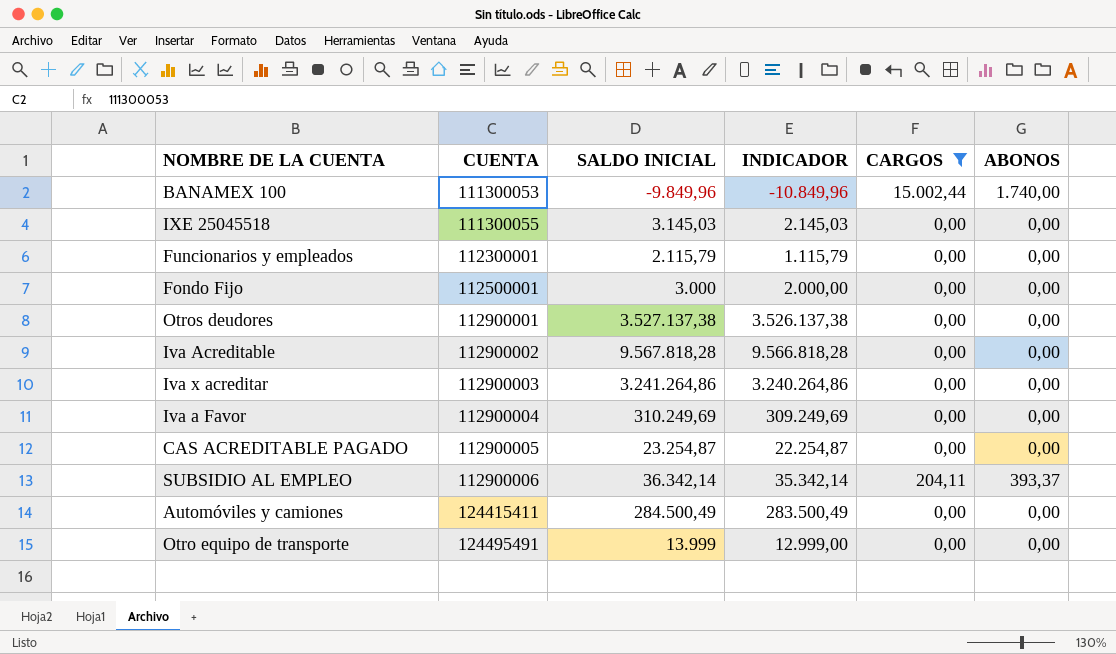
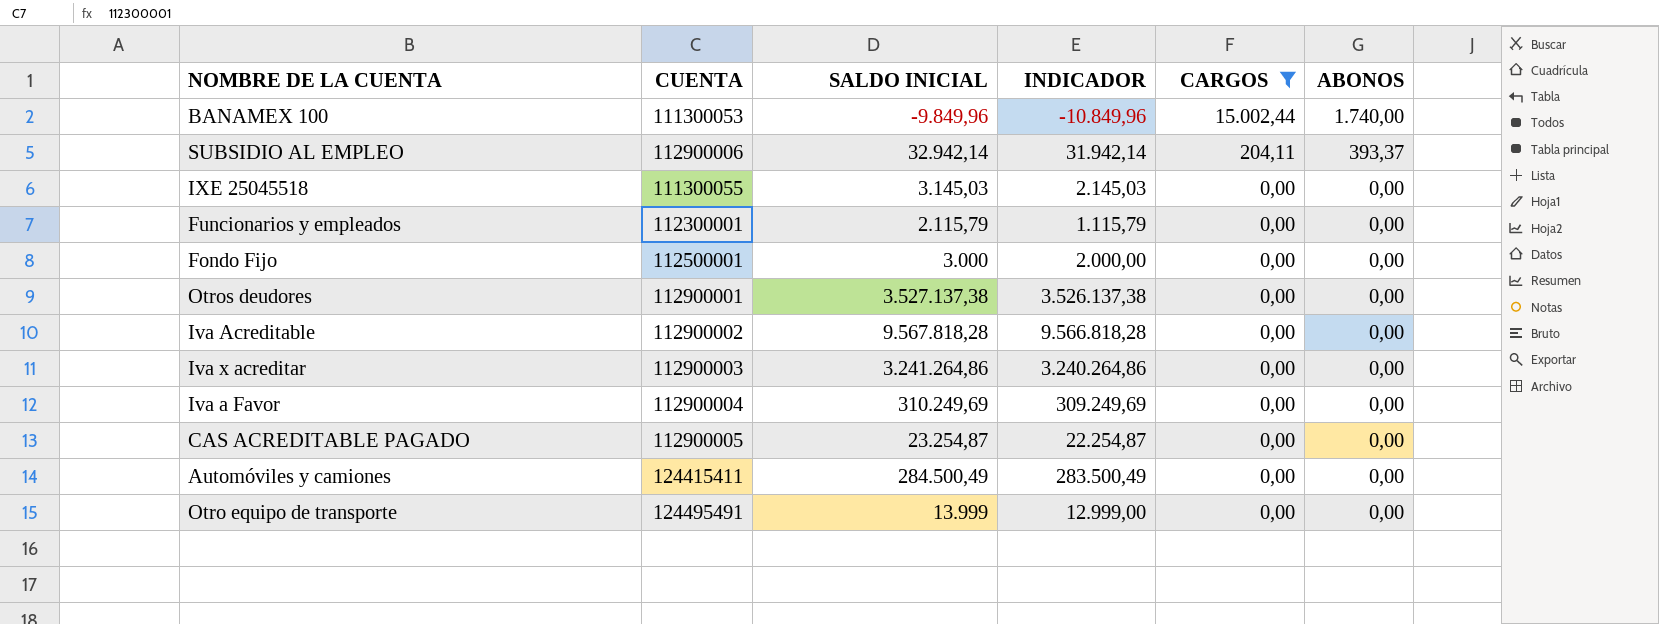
row order: CUENTA ascending -> CARGOS descending
SUBSIDIO AL EMPLEO | SALDO INICIAL: 36.342,14 -> 32.942,14
SUBSIDIO AL EMPLEO | INDICADOR: 35.342,14 -> 31.942,14

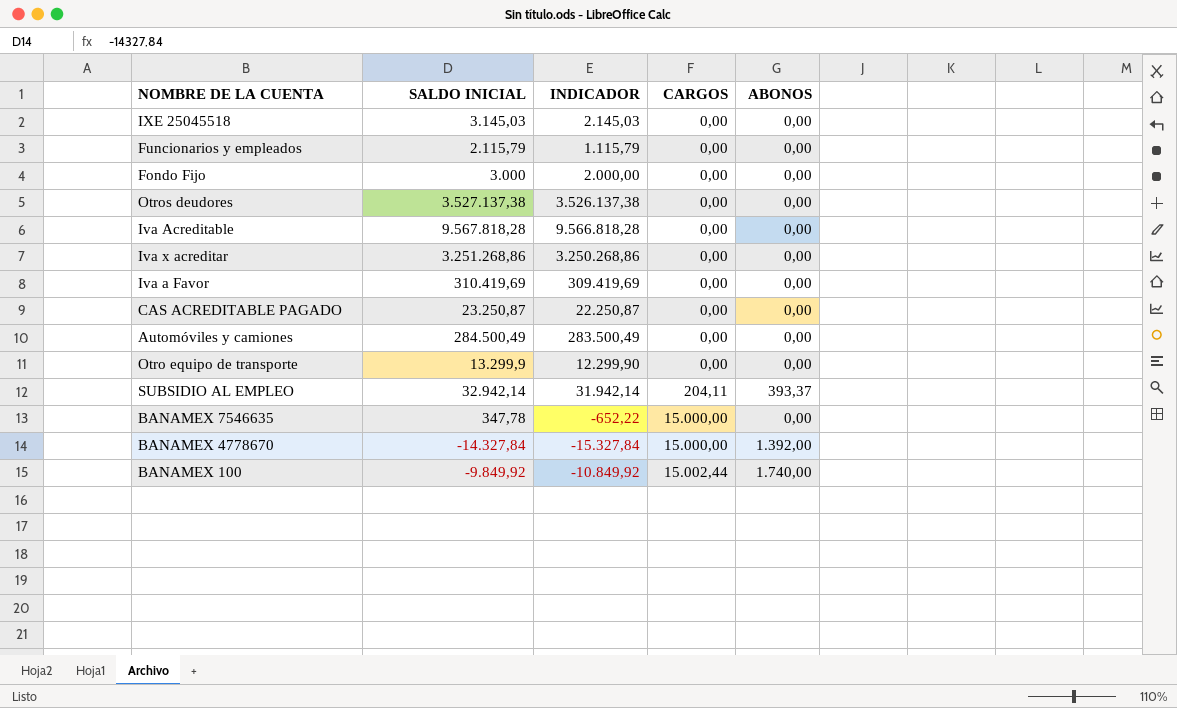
filter: CARGOS != 15.000,00 -> none
row order: CARGOS descending -> CARGOS ascending
column CUENTA | position: 2 -> none
Iva x acreditar | SALDO INICIAL: 3.241.264,86 -> 3.251.268,86
Iva x acreditar | INDICADOR: 3.240.264,86 -> 3.250.268,86
Iva a Favor | SALDO INICIAL: 310.249,69 -> 310.419,69
Iva a Favor | INDICADOR: 309.249,69 -> 309.419,69
CAS ACREDITABLE PAGADO | SALDO INICIAL: 23.254,87 -> 23.250,87
CAS ACREDITABLE PAGADO | INDICADOR: 22.254,87 -> 22.250,87
Otro equipo de transporte | SALDO INICIAL: 13.999 -> 13.299,9
Otro equipo de transporte | INDICADOR: 12.999,00 -> 12.299,90
BANAMEX 100 | SALDO INICIAL: -9.849,96 -> -9.849,92
BANAMEX 100 | INDICADOR: -10.849,96 -> -10.849,92

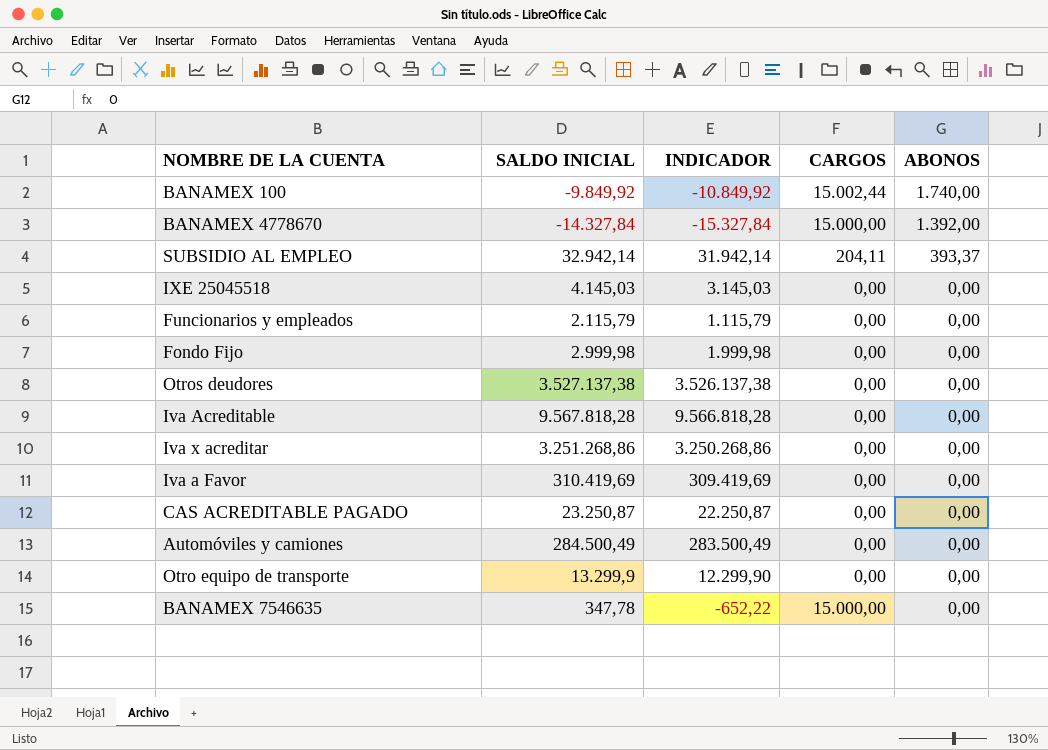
row order: CARGOS ascending -> ABONOS descending
IXE 25045518 | SALDO INICIAL: 3.145,03 -> 4.145,03
IXE 25045518 | INDICADOR: 2.145,03 -> 3.145,03
Fondo Fijo | SALDO INICIAL: 3.000 -> 2.999,98
Fondo Fijo | INDICADOR: 2.000,00 -> 1.999,98

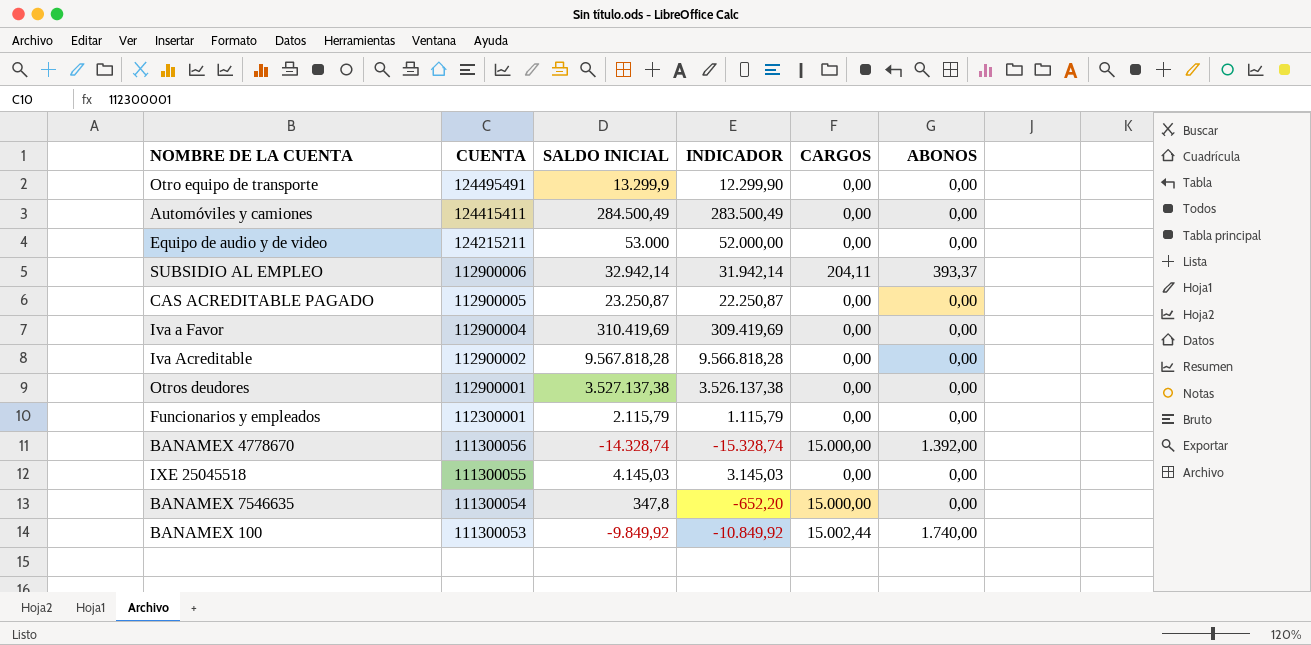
row order: ABONOS descending -> CUENTA descending
column CUENTA | position: none -> 2
row Fondo Fijo: 2.999,98 | 1.999,98 | 0,00 | 0,00 -> none
row Iva x acreditar: 3.251.268,86 | 3.250.268,86 | 0,00 | 0,00 -> none
row Equipo de audio y de video: none -> 124215211 | 53.000 | 52.000,00 | 0,00 | 0,00
BANAMEX 4778670 | SALDO INICIAL: -14.327,84 -> -14.328,74
BANAMEX 4778670 | INDICADOR: -15.327,84 -> -15.328,74
BANAMEX 7546635 | SALDO INICIAL: 347,78 -> 347,8
BANAMEX 7546635 | INDICADOR: -652,22 -> -652,20

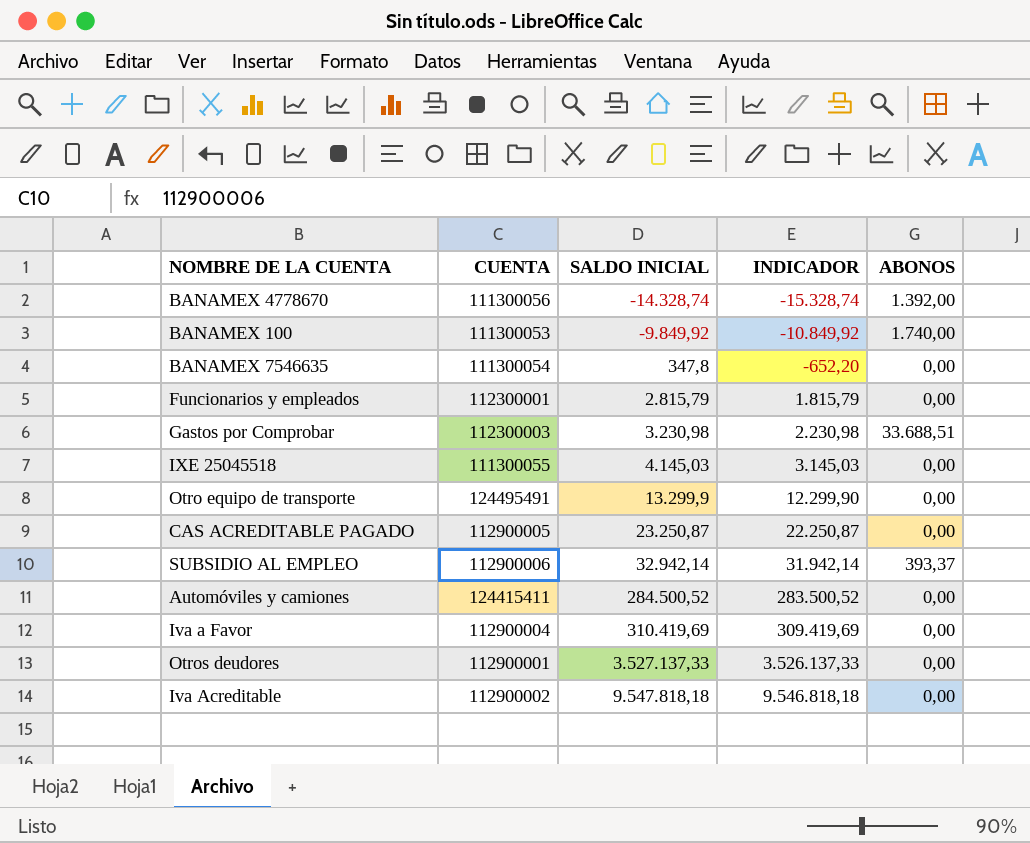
row order: CUENTA descending -> SALDO INICIAL ascending
column CARGOS | position: 5 -> none
row Equipo de audio y de video: 124215211 | 53.000 | 52.000,00 | 0,00 | 0,00 -> none
Funcionarios y empleados | SALDO INICIAL: 2.115,79 -> 2.815,79
Funcionarios y empleados | INDICADOR: 1.115,79 -> 1.815,79
row Gastos por Comprobar: none -> 112300003 | 3.230,98 | 2.230,98 | 33.688,51
Automóviles y camiones | SALDO INICIAL: 284.500,49 -> 284.500,52
Automóviles y camiones | INDICADOR: 283.500,49 -> 283.500,52
Otros deudores | SALDO INICIAL: 3.527.137,38 -> 3.527.137,33
Otros deudores | INDICADOR: 3.526.137,38 -> 3.526.137,33
Iva Acreditable | SALDO INICIAL: 9.567.818,28 -> 9.547.818,18
Iva Acreditable | INDICADOR: 9.566.818,28 -> 9.546.818,18

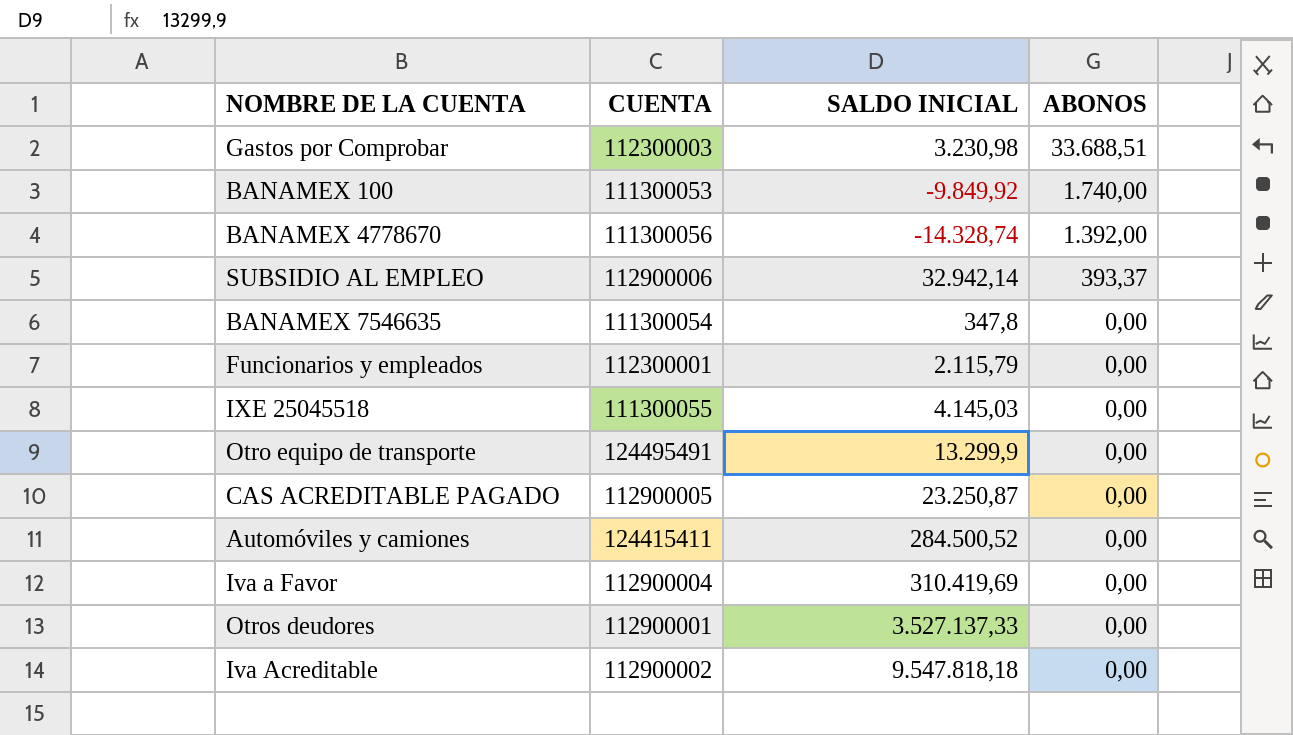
row order: SALDO INICIAL ascending -> ABONOS descending
column INDICADOR | formula: [SALDO INICIAL] - 1000 -> none
Funcionarios y empleados | SALDO INICIAL: 2.815,79 -> 2.115,79

